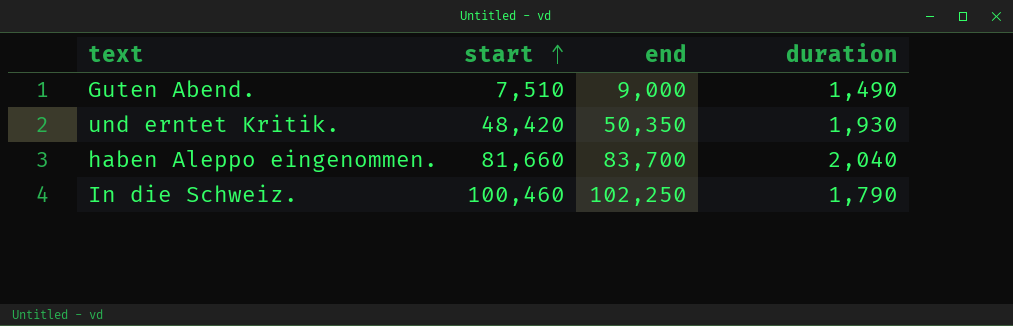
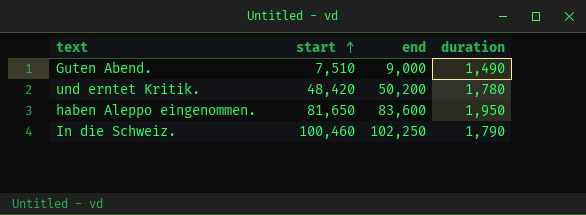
und erntet Kritik. | end: 50,350 -> 50,200
und erntet Kritik. | duration: 1,930 -> 1,780
haben Aleppo eingenommen. | start: 81,660 -> 81,650
haben Aleppo eingenommen. | end: 83,700 -> 83,600
haben Aleppo eingenommen. | duration: 2,040 -> 1,950

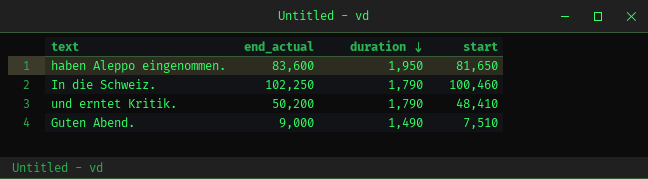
row order: start ascending -> duration descending
column name: end -> end_actual
column start | position: 2 -> 4
und erntet Kritik. | duration: 1,780 -> 1,790
und erntet Kritik. | start: 48,420 -> 48,410

